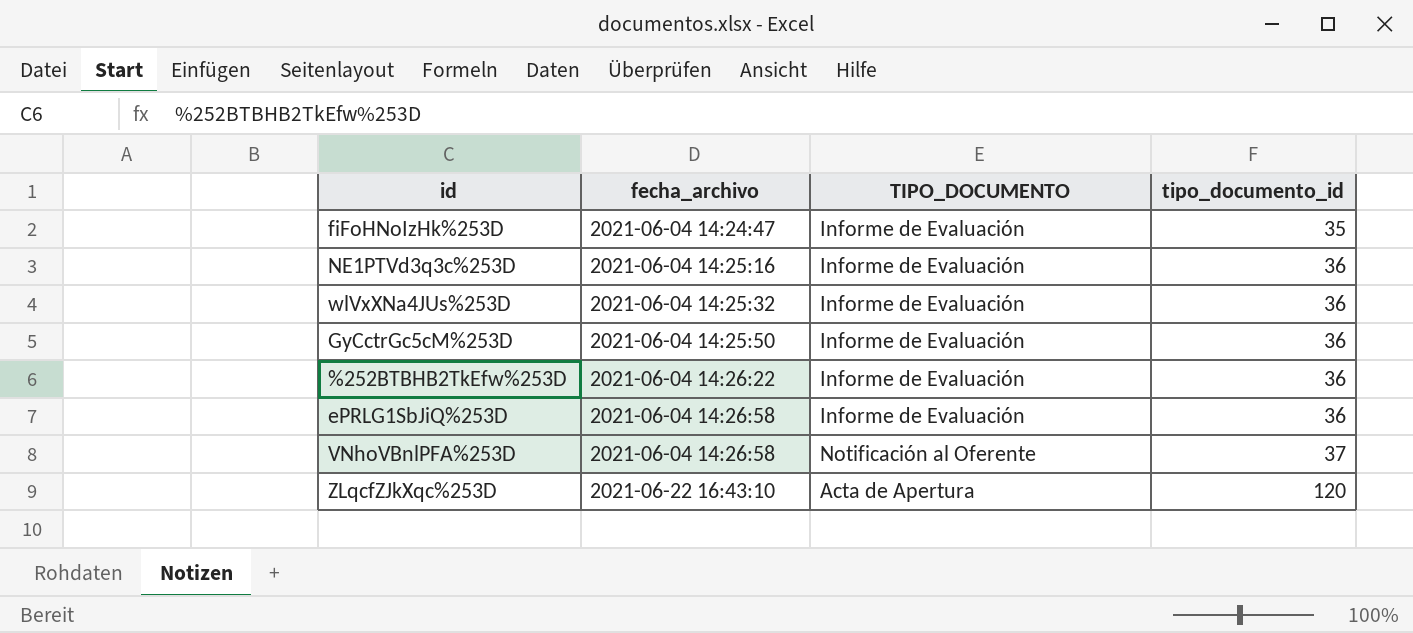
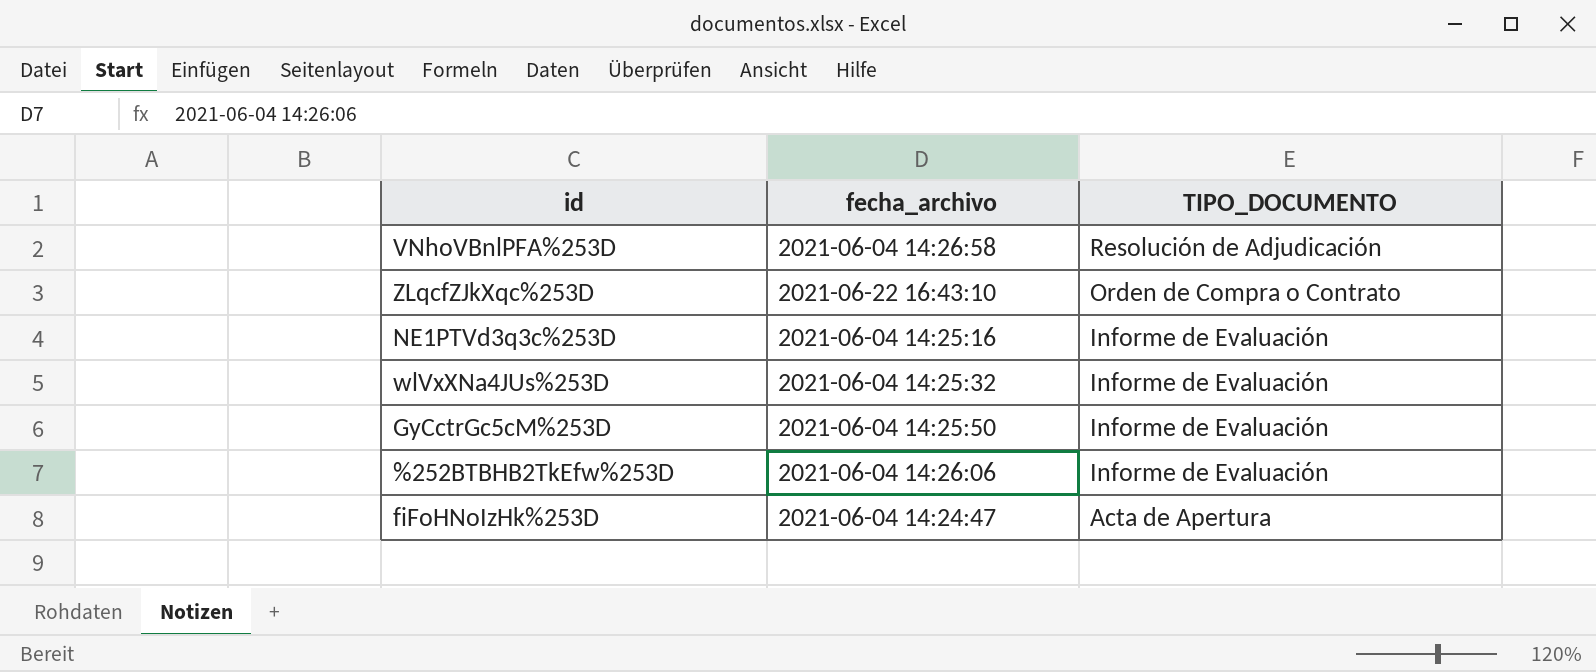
row order: fecha_archivo ascending -> TIPO_DOCUMENTO descending
column tipo_documento_id | position: 4 -> none
row ePRLG1SbJiQ%253D: 2021-06-04 14:26:58 | Informe de Evaluación | 36 -> none
VNhoVBnlPFA%253D | TIPO_DOCUMENTO: Notificación al Oferente -> Resolución de Adjudicación
ZLqcfZJkXqc%253D | TIPO_DOCUMENTO: Acta de Apertura -> Orden de Compra o Contrato
%252BTBHB2TkEfw%253D | fecha_archivo: 2021-06-04 14:26:22 -> 2021-06-04 14:26:06
fiFoHNoIzHk%253D | TIPO_DOCUMENTO: Informe de Evaluación -> Acta de Apertura

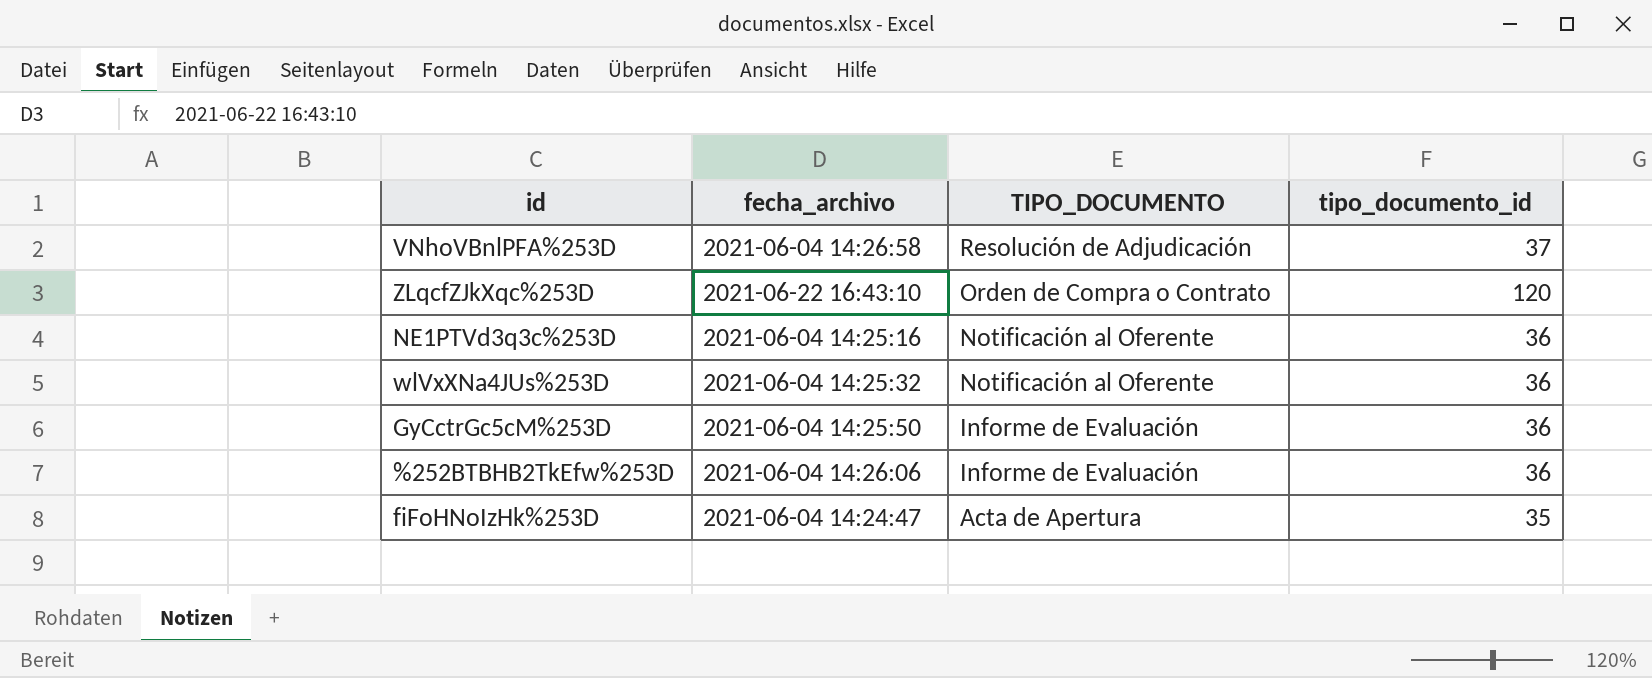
column tipo_documento_id | position: none -> 4
NE1PTVd3q3c%253D | TIPO_DOCUMENTO: Informe de Evaluación -> Notificación al Oferente
wlVxXNa4JUs%253D | TIPO_DOCUMENTO: Informe de Evaluación -> Notificación al Oferente

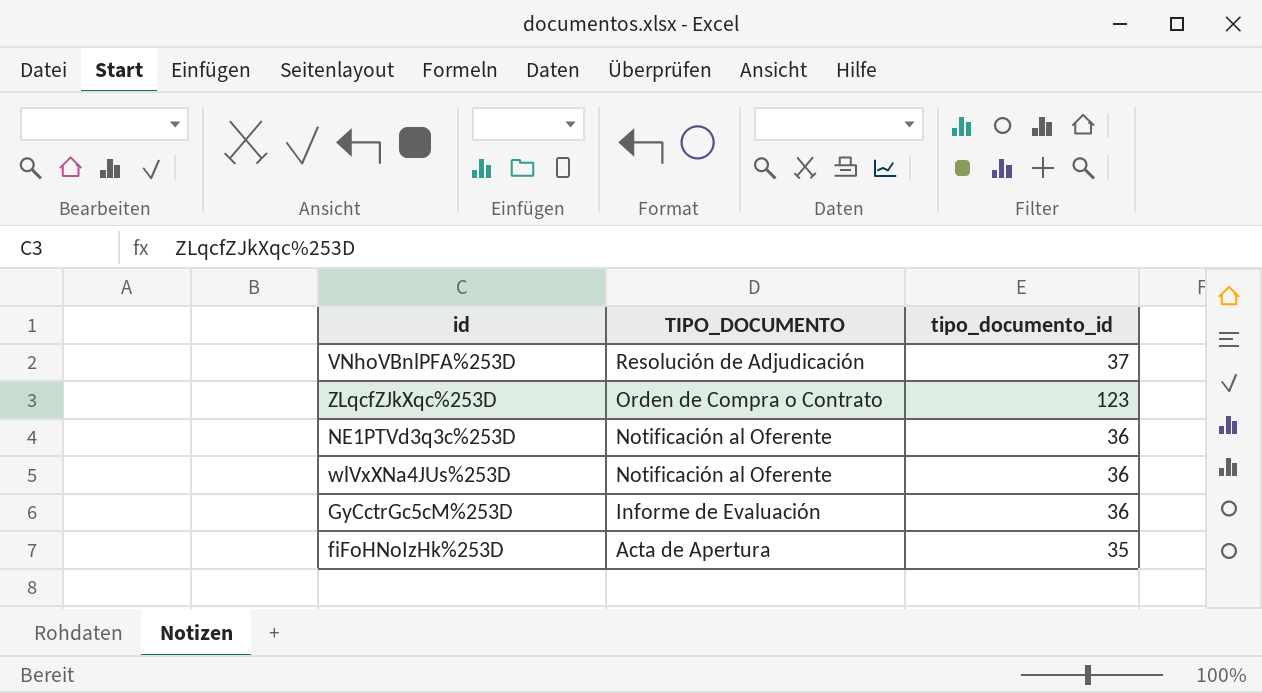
column fecha_archivo | position: 2 -> none
row %252BTBHB2TkEfw%253D: 2021-06-04 14:26:06 | Informe de Evaluación | 36 -> none
ZLqcfZJkXqc%253D | tipo_documento_id: 120 -> 123

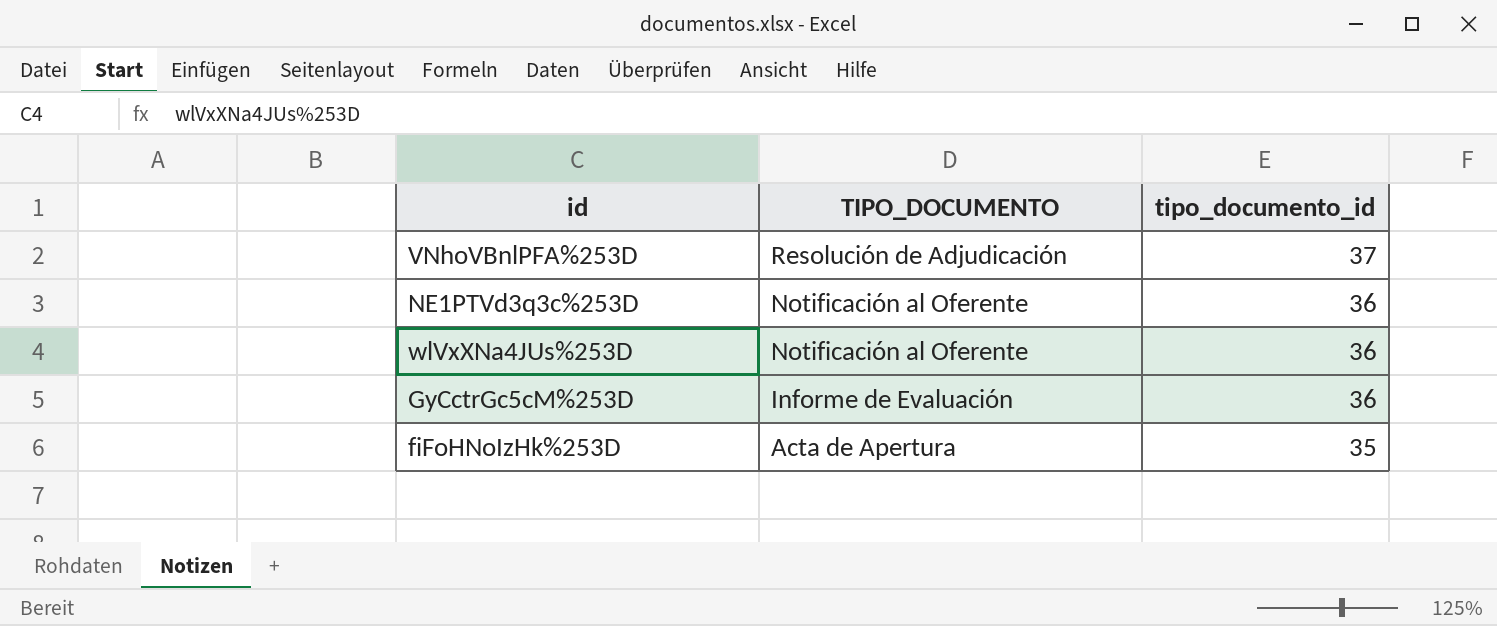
row ZLqcfZJkXqc%253D: Orden de Compra o Contrato | 123 -> none

